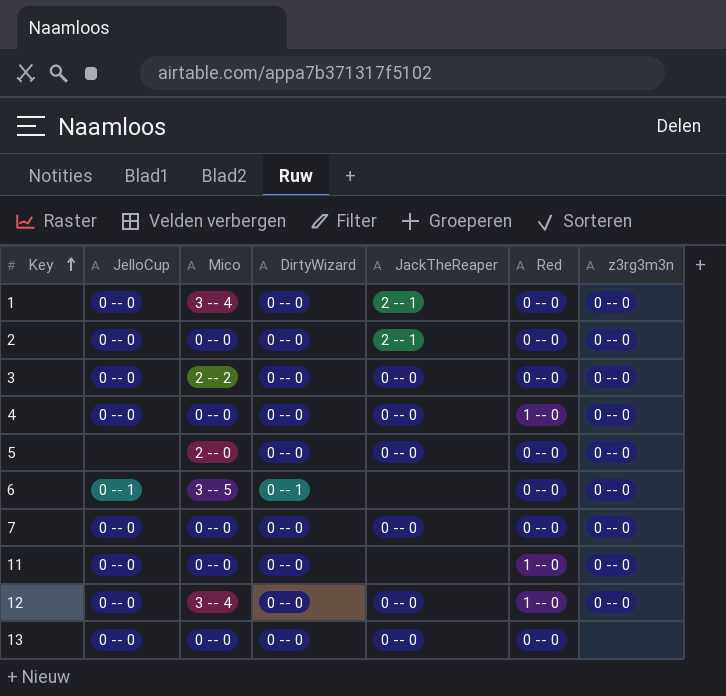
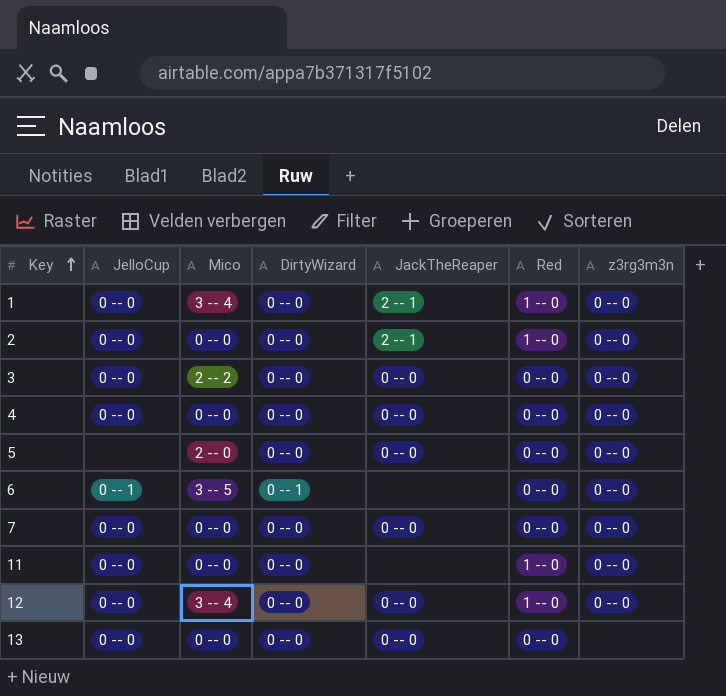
1 | Red: 0 -- 0 -> 1 -- 0
2 | Red: 0 -- 0 -> 1 -- 0
4 | Red: 1 -- 0 -> 0 -- 0

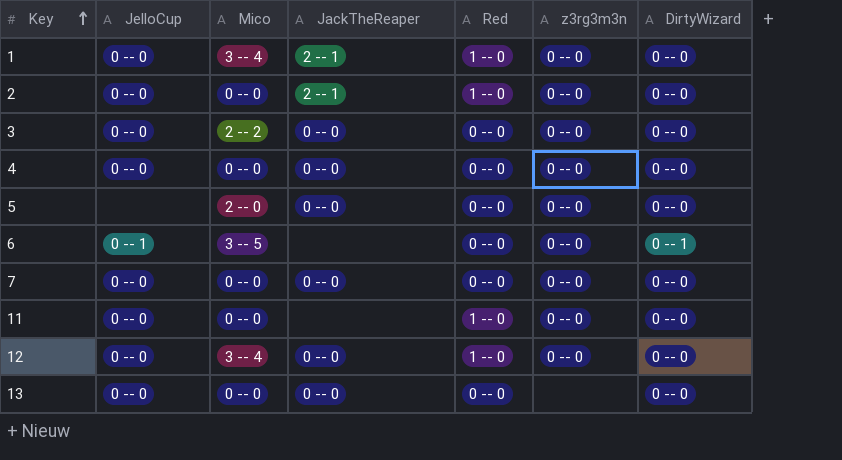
column DirtyWizard | position: 4 -> 7

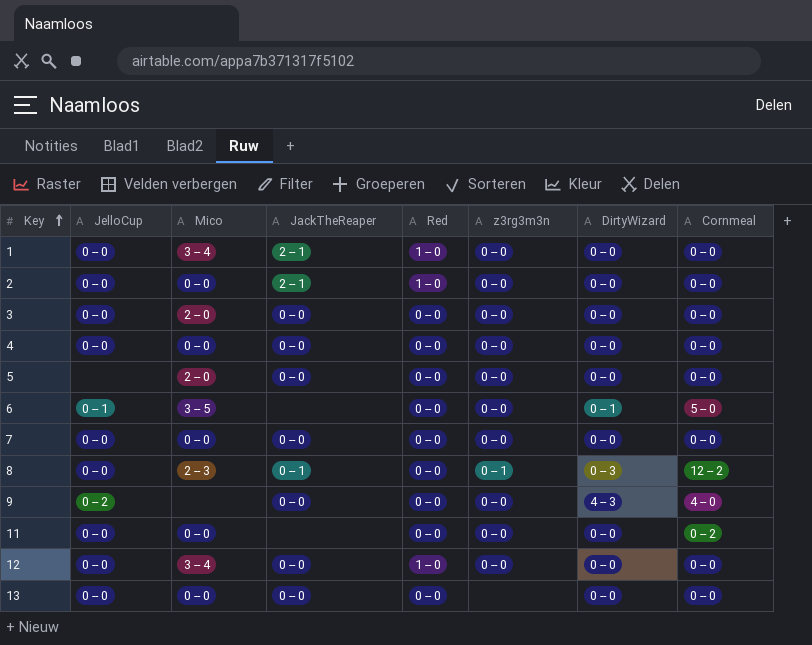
column Cornmeal | position: none -> 8
3 | Mico: 2 -- 2 -> 2 -- 0
row 8: none -> 0 -- 0 | 2 -- 3 | 0 -- 1 | 0 -- 0 | 0 -- 1 | 0 -- 3 | 12 -- 2
row 9: none -> 0 -- 2 | none | 0 -- 0 | 0 -- 0 | 0 -- 0 | 4 -- 3 | 4 -- 0
11 | Red: 1 -- 0 -> 0 -- 0

